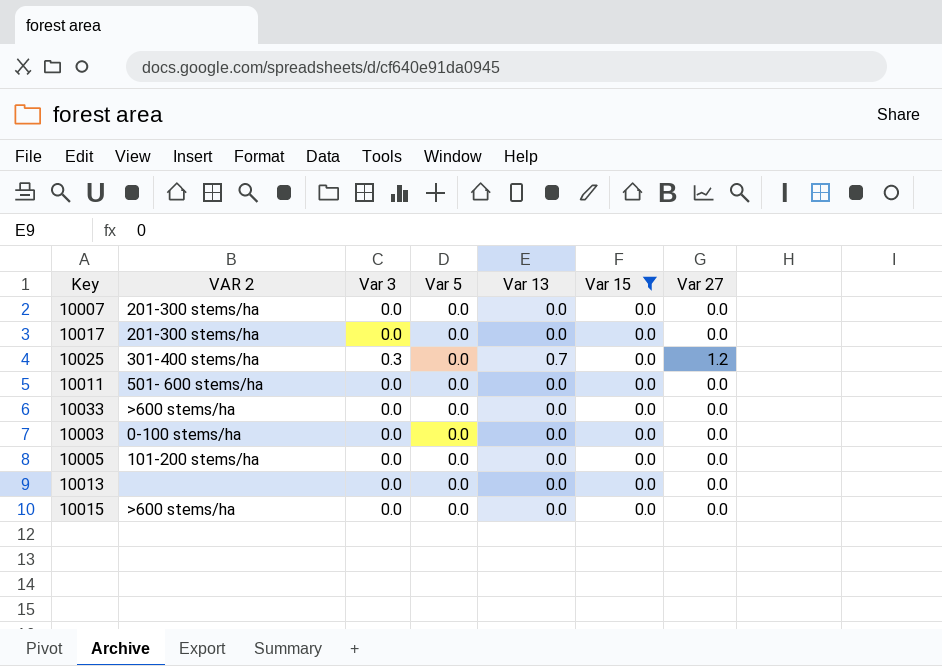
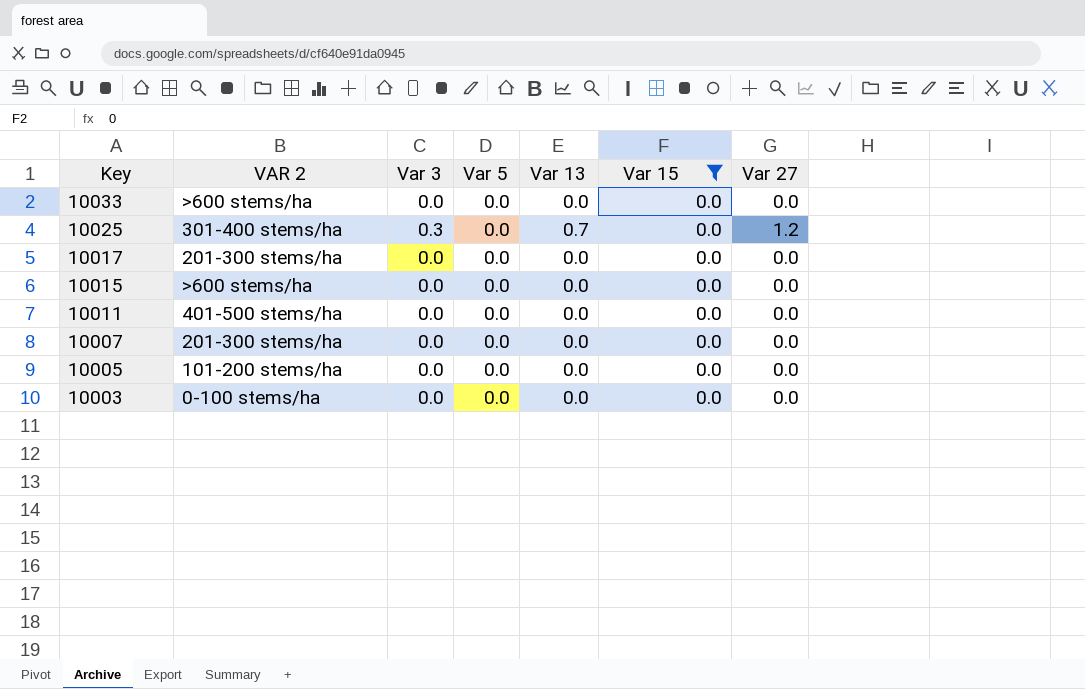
row order: none -> Key descending
row 10013: none | 0.0 | 0.0 | 0.0 | 0.0 | 0.0 -> none
10011 | VAR 2: 501- 600 stems/ha -> 401-500 stems/ha

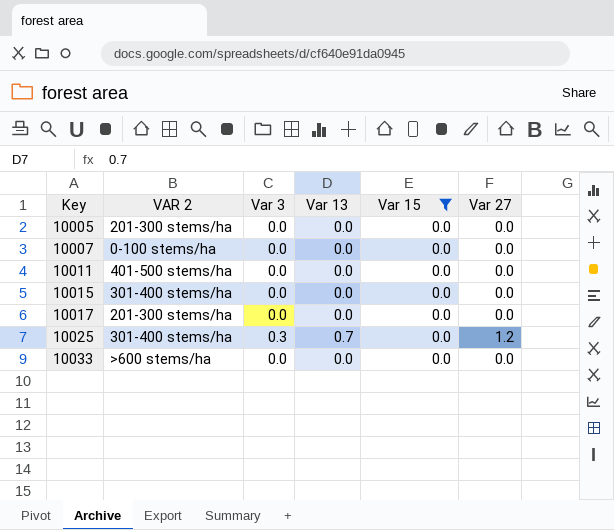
row order: Key descending -> Key ascending
column Var 5 | position: 4 -> none
row 10003: 0-100 stems/ha | 0.0 | 0.0 | 0.0 | 0.0 | 0.0 -> none
10005 | VAR 2: 101-200 stems/ha -> 201-300 stems/ha
10007 | VAR 2: 201-300 stems/ha -> 0-100 stems/ha
10015 | VAR 2: >600 stems/ha -> 301-400 stems/ha

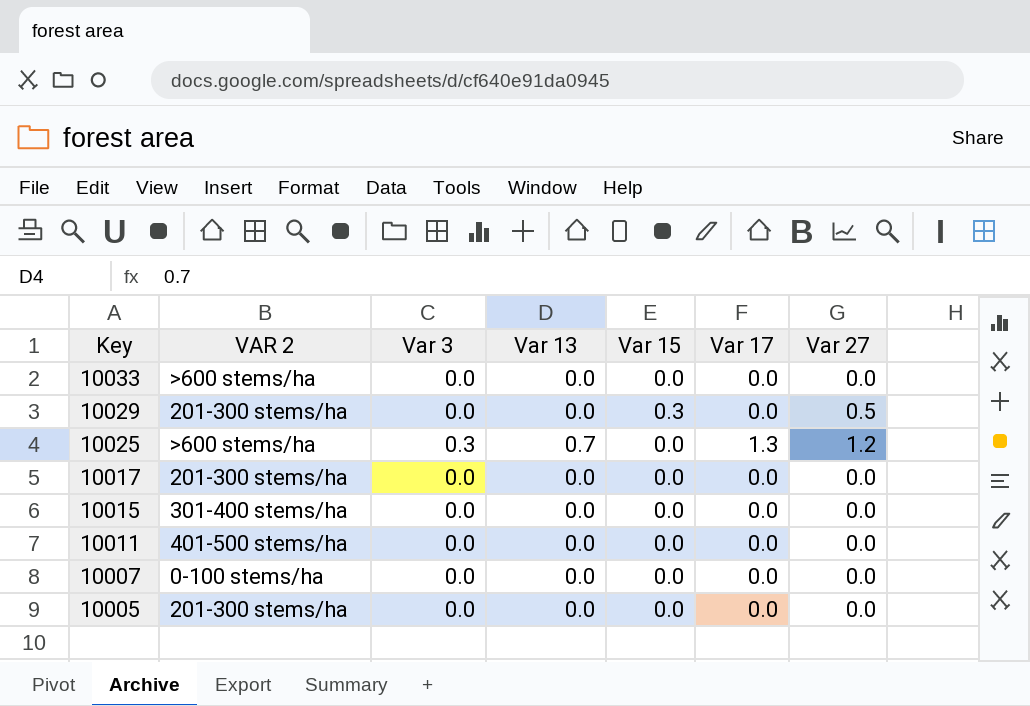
filter: Var 15 = 0.0 -> none
row order: Key ascending -> Key descending
column Var 17 | position: none -> 6
10025 | VAR 2: 301-400 stems/ha -> >600 stems/ha

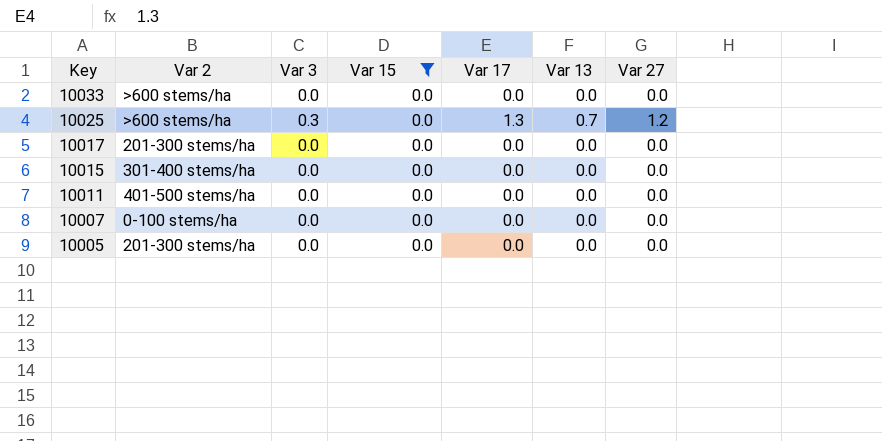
filter: none -> Var 15 = 0.0
column name: VAR 2 -> Var 2
column Var 13 | position: 4 -> 6

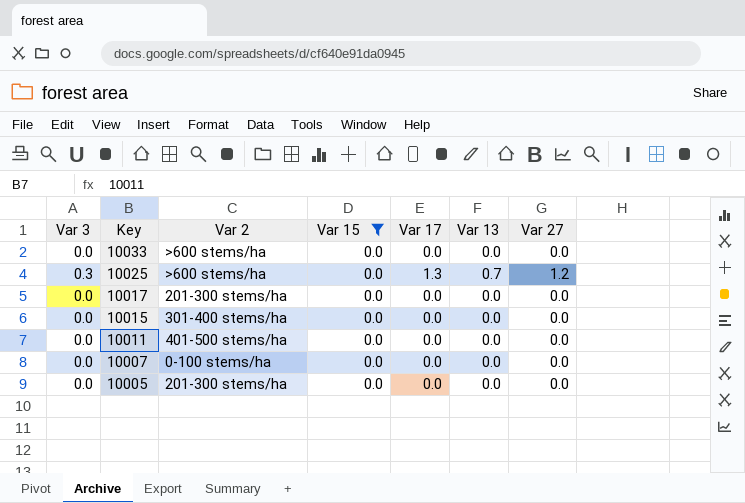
column Var 3 | position: 3 -> 1

